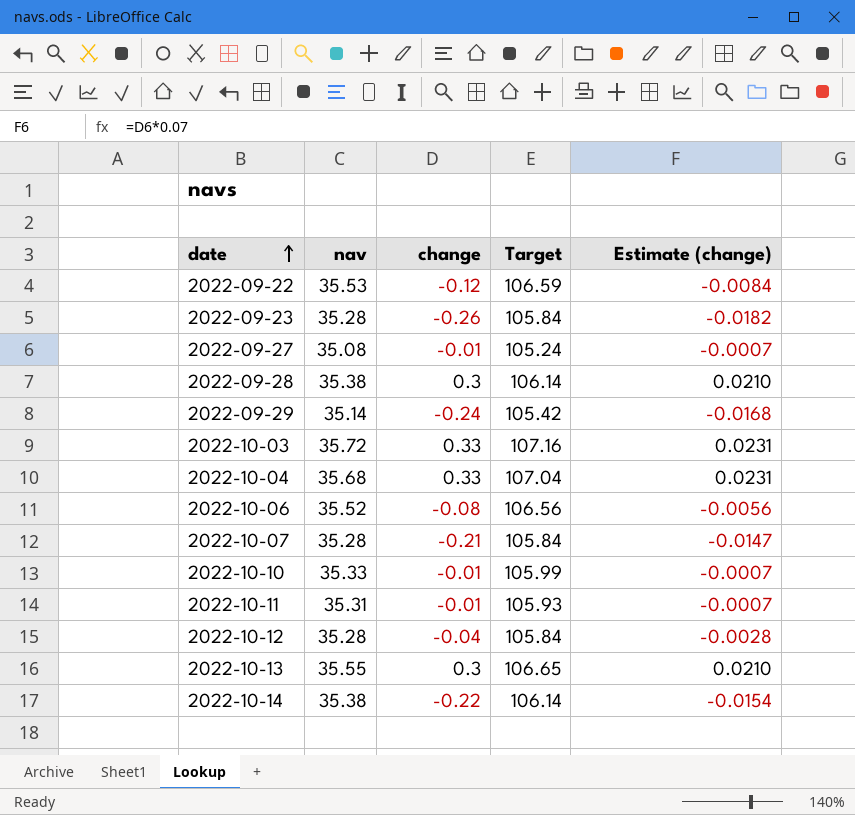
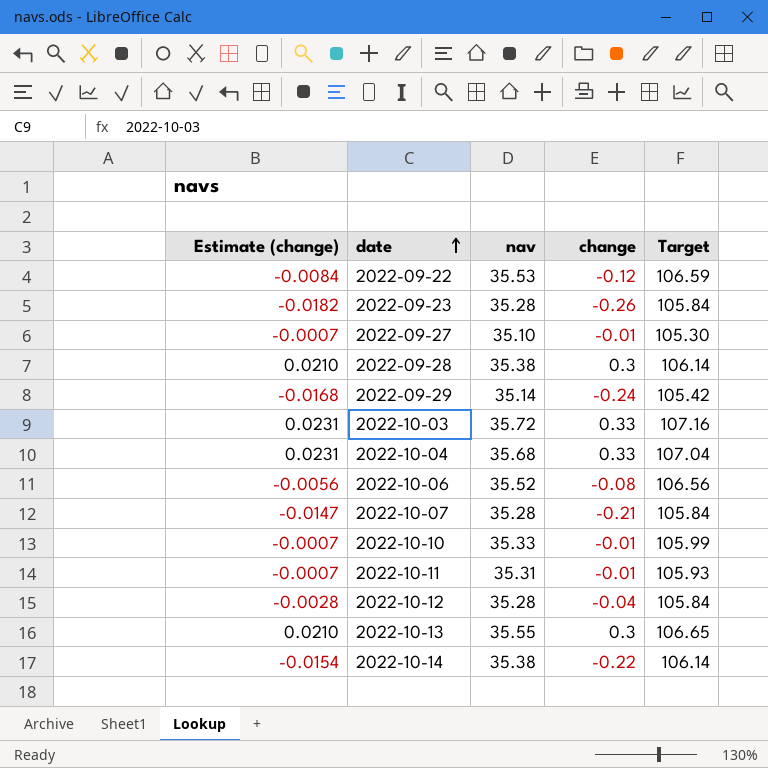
column Estimate (change) | position: 5 -> 1
2022-09-27 | nav: 35.08 -> 35.10
2022-09-27 | Target: 105.24 -> 105.30

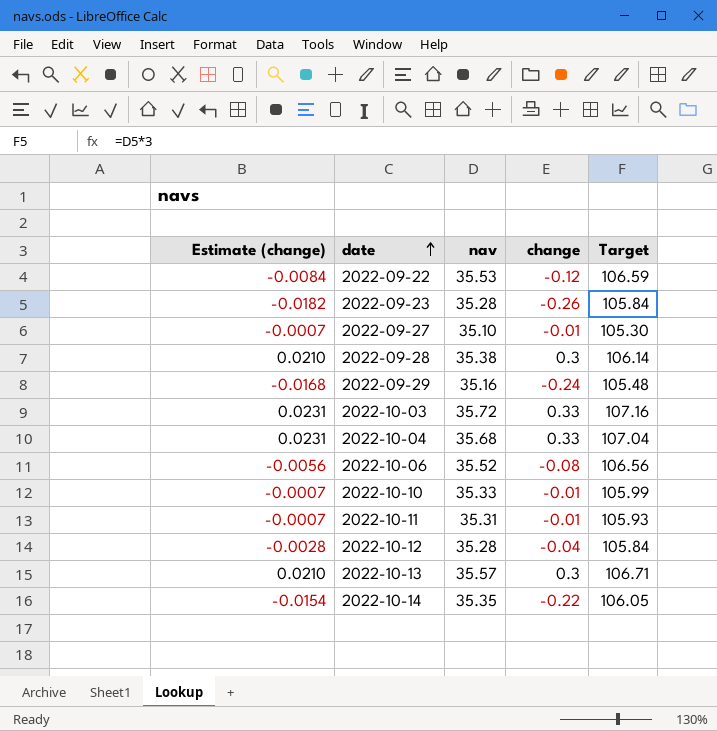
row 2022-10-07: -0.0147 | 35.28 | -0.21 | 105.84 -> none
2022-09-29 | nav: 35.14 -> 35.16
2022-09-29 | Target: 105.42 -> 105.48
2022-10-13 | nav: 35.55 -> 35.57
2022-10-13 | Target: 106.65 -> 106.71
2022-10-14 | nav: 35.38 -> 35.35
2022-10-14 | Target: 106.14 -> 106.05

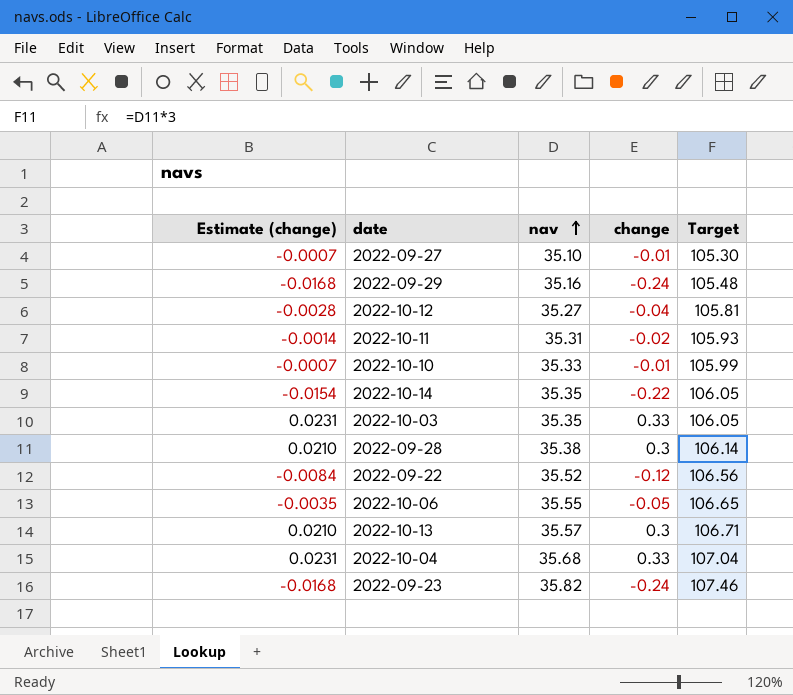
row order: date ascending -> nav ascending
2022-10-12 | nav: 35.28 -> 35.27
2022-10-12 | Target: 105.84 -> 105.81
2022-10-11 | Estimate (change): -0.0007 -> -0.0014
2022-10-11 | change: -0.01 -> -0.02
2022-10-03 | nav: 35.72 -> 35.35
2022-10-03 | Target: 107.16 -> 106.05
2022-09-22 | nav: 35.53 -> 35.52
2022-09-22 | Target: 106.59 -> 106.56
2022-10-06 | Estimate (change): -0.0056 -> -0.0035
2022-10-06 | nav: 35.52 -> 35.55
2022-10-06 | change: -0.08 -> -0.05
2022-10-06 | Target: 106.56 -> 106.65
2022-09-23 | Estimate (change): -0.0182 -> -0.0168
2022-09-23 | nav: 35.28 -> 35.82
2022-09-23 | change: -0.26 -> -0.24
2022-09-23 | Target: 105.84 -> 107.46

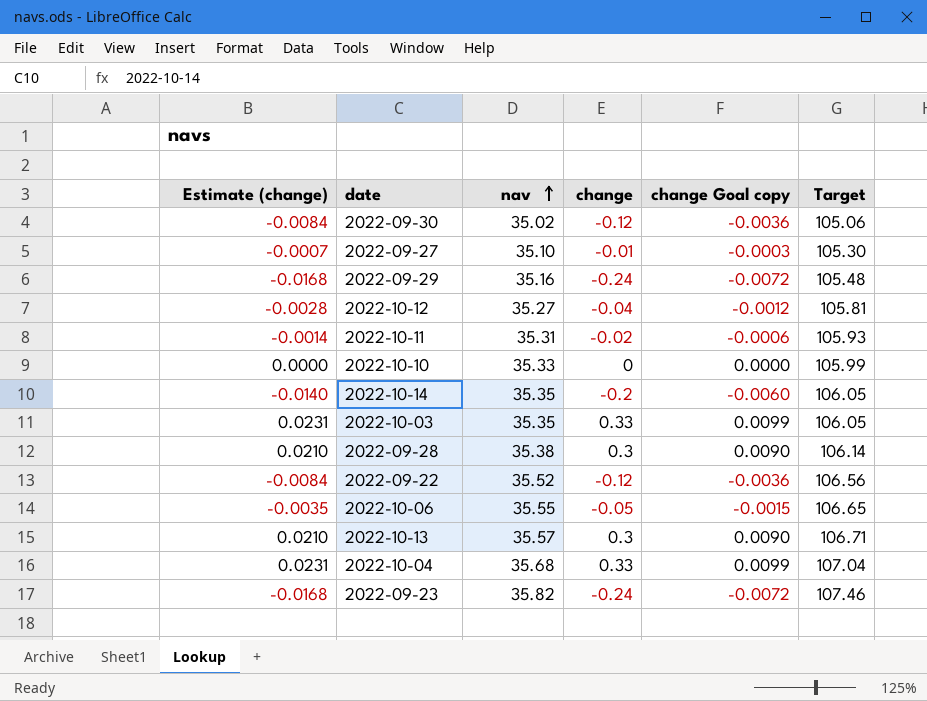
column change Goal copy | formula: none -> [change] * 0.03
row 2022-09-30: none -> -0.0084 | 35.02 | -0.12 | -0.0036 | 105.06
2022-10-10 | Estimate (change): -0.0007 -> 0.0000
2022-10-10 | change: -0.01 -> 0
2022-10-14 | Estimate (change): -0.0154 -> -0.0140
2022-10-14 | change: -0.22 -> -0.2

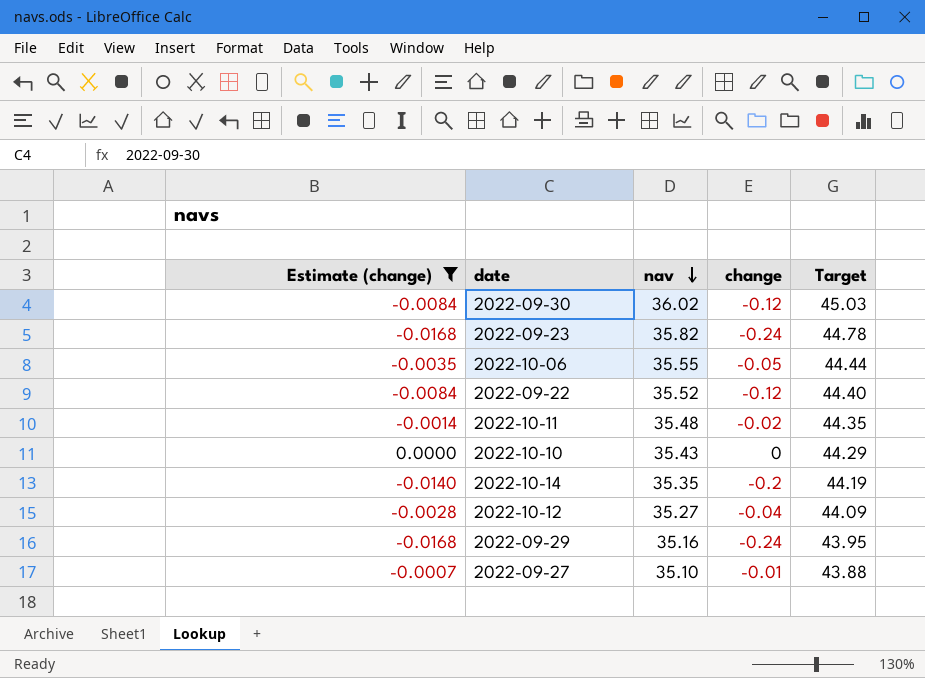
filter: none -> Estimate (change) <= 0.0000
row order: nav ascending -> nav descending
column change Goal copy | formula: [change] * 0.03 -> none
column Target | formula: [nav] * 3 -> [nav] * 1.25
2022-09-30 | nav: 35.02 -> 36.02
2022-10-11 | nav: 35.31 -> 35.48
2022-10-10 | nav: 35.33 -> 35.43

